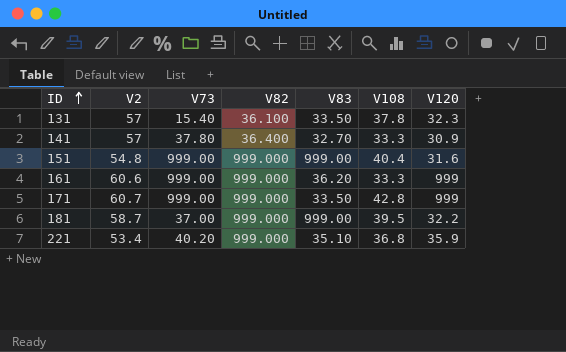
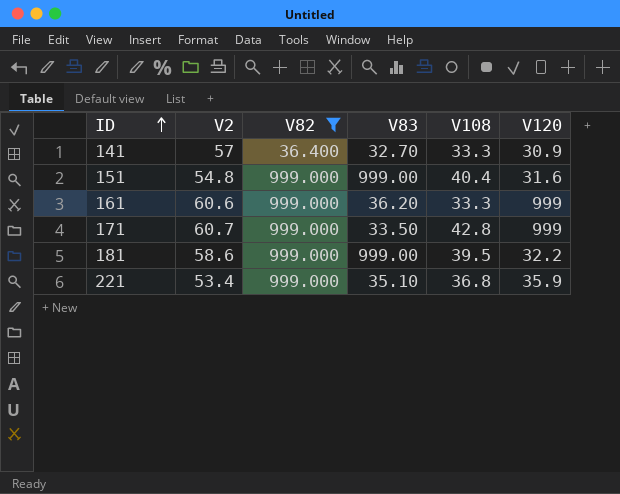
filter: none -> V82 != 36.100
column V73 | position: 3 -> none
181 | V2: 58.7 -> 58.6

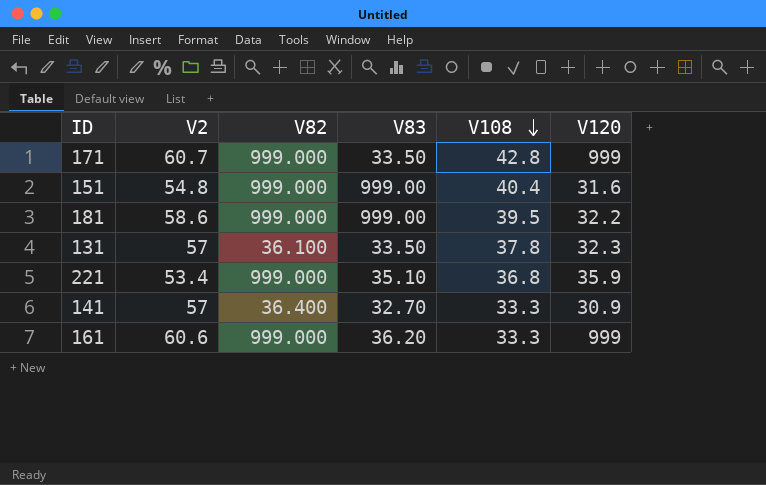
filter: V82 != 36.100 -> none
row order: ID ascending -> V108 descending

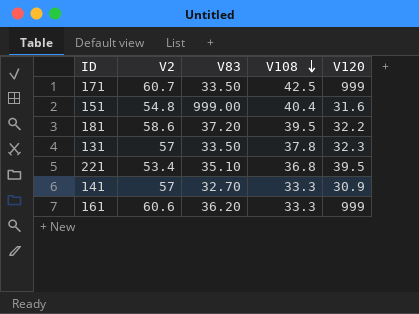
column V82 | position: 3 -> none
171 | V108: 42.8 -> 42.5
181 | V83: 999.00 -> 37.20
221 | V120: 35.9 -> 39.5

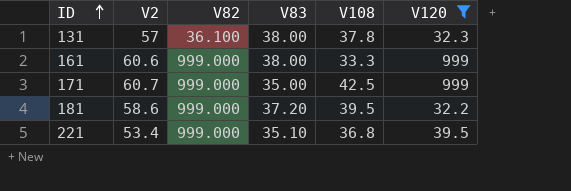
filter: none -> V120 >= 32.2
row order: V108 descending -> ID ascending
column V82 | position: none -> 3
131 | V83: 33.50 -> 38.00
161 | V83: 36.20 -> 38.00
171 | V83: 33.50 -> 35.00

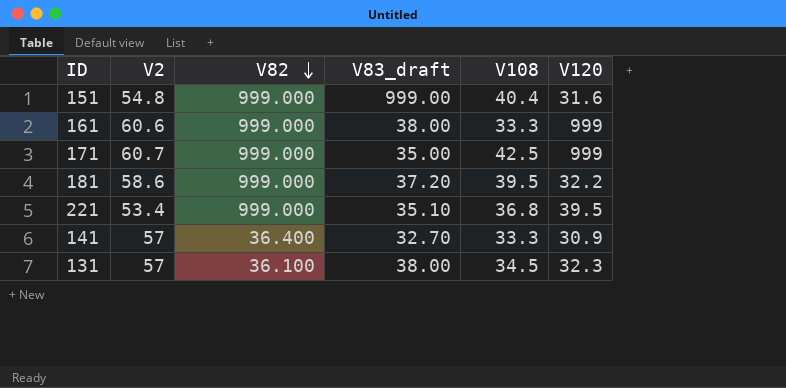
filter: V120 >= 32.2 -> none
row order: ID ascending -> V82 descending
column name: V83 -> V83_draft
131 | V108: 37.8 -> 34.5

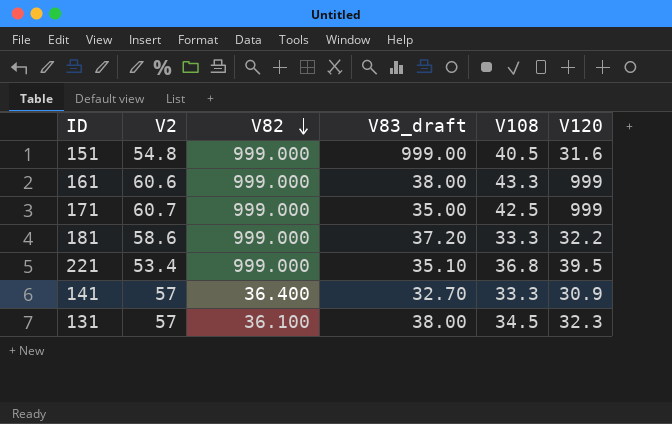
151 | V108: 40.4 -> 40.5
161 | V108: 33.3 -> 43.3
181 | V108: 39.5 -> 33.3

